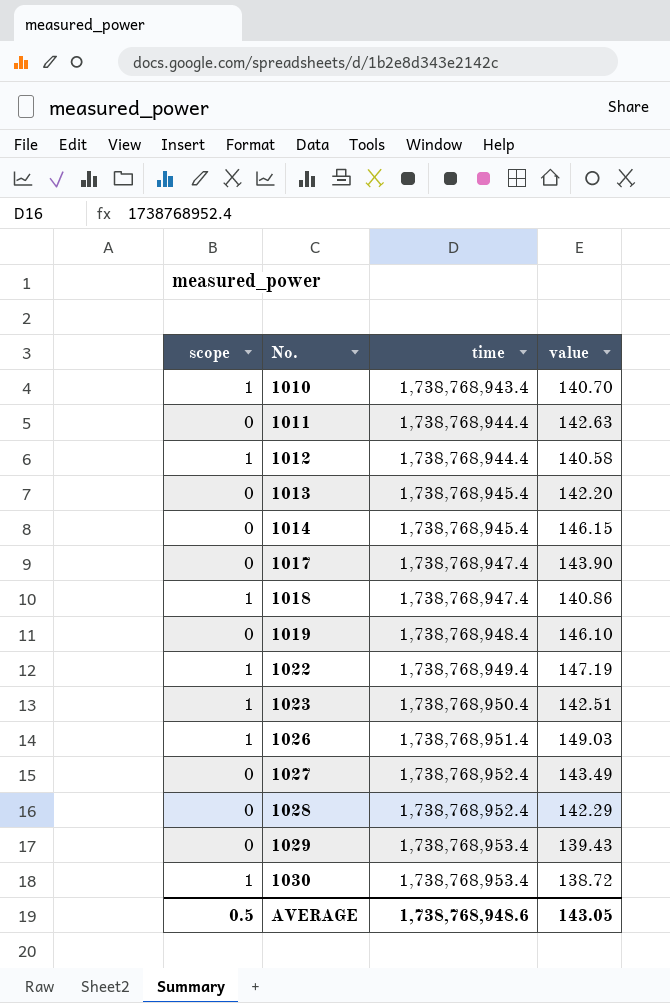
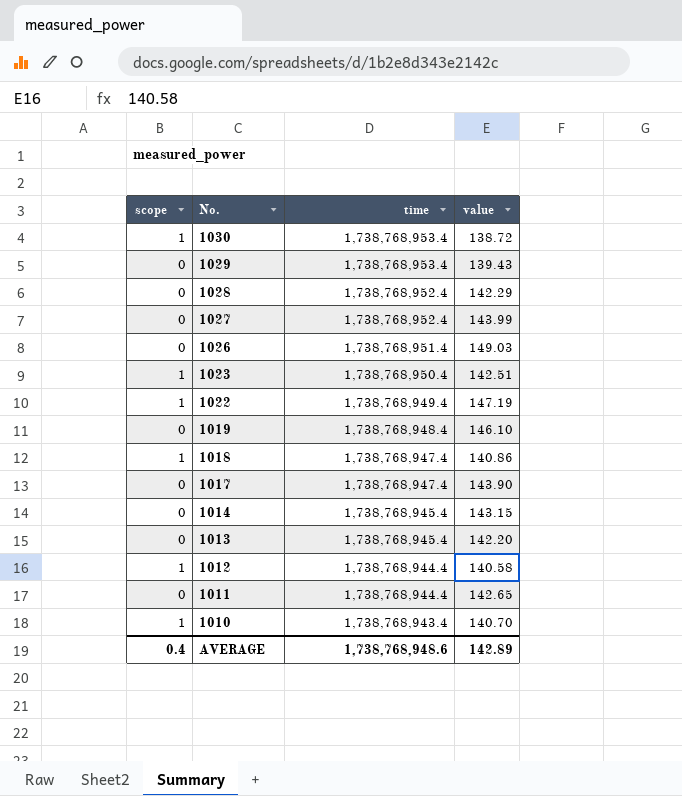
row order: No. ascending -> No. descending
1027 | value: 143.49 -> 143.99
1026 | scope: 1 -> 0
1014 | value: 146.15 -> 143.15
1011 | value: 142.63 -> 142.65
AVERAGE | scope: 0.5 -> 0.4
AVERAGE | value: 143.05 -> 142.89

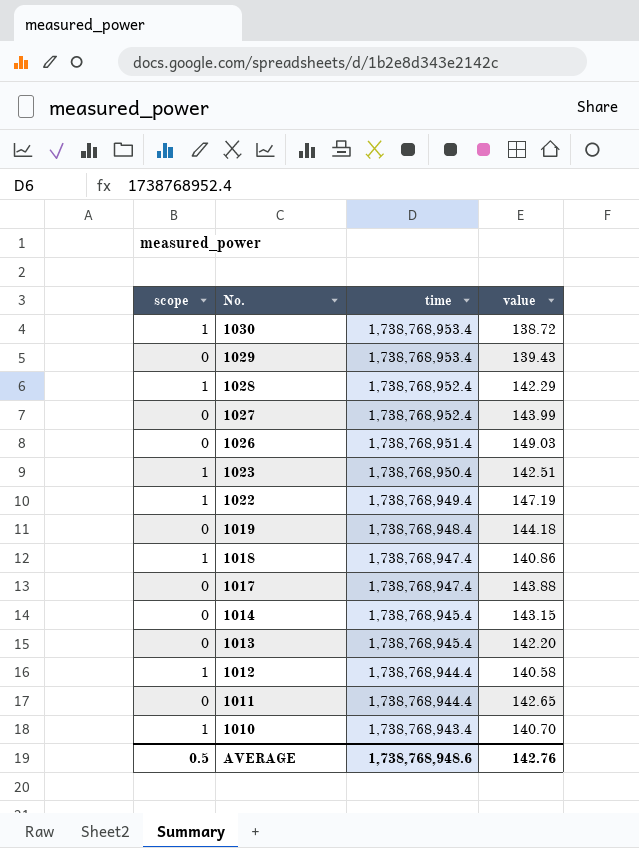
1028 | scope: 0 -> 1
1019 | value: 146.10 -> 144.18
1017 | value: 143.90 -> 143.88
AVERAGE | scope: 0.4 -> 0.5
AVERAGE | value: 142.89 -> 142.76

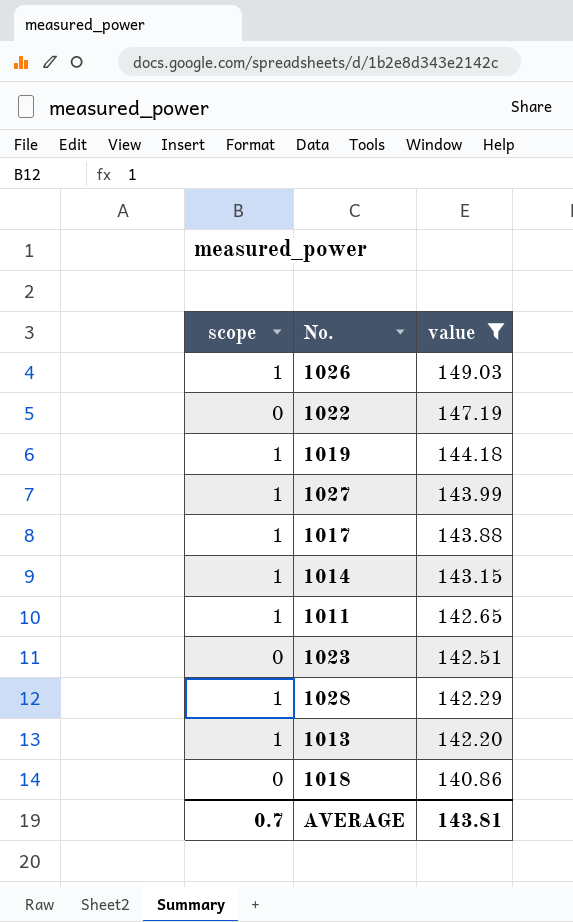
filter: none -> value >= 140.86
row order: No. descending -> value descending
column time | position: 3 -> none
1026 | scope: 0 -> 1
1022 | scope: 1 -> 0
1019 | scope: 0 -> 1
1027 | scope: 0 -> 1
1017 | scope: 0 -> 1
1014 | scope: 0 -> 1
1011 | scope: 0 -> 1
1023 | scope: 1 -> 0
1013 | scope: 0 -> 1
1018 | scope: 1 -> 0
AVERAGE | scope: 0.5 -> 0.7
AVERAGE | value: 142.76 -> 143.81

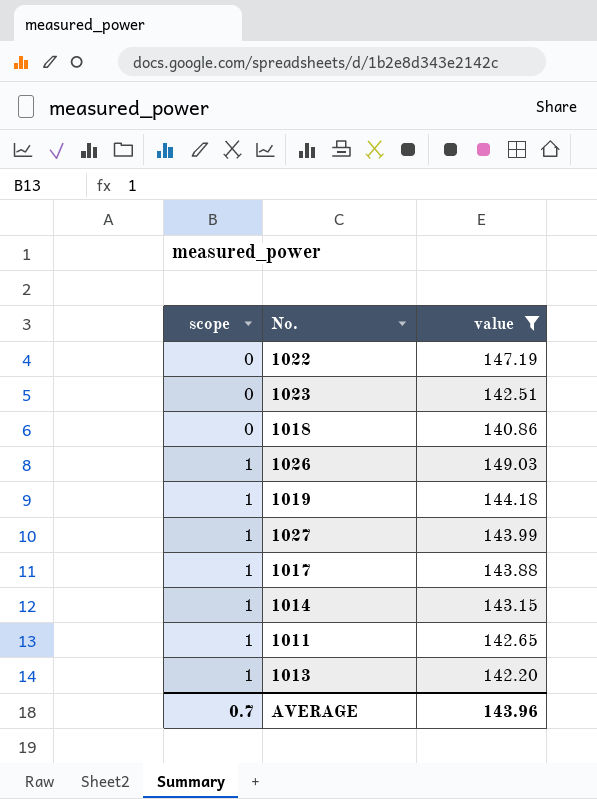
row order: value descending -> scope ascending
row 1028: 1 | 142.29 -> none
AVERAGE | value: 143.81 -> 143.96

